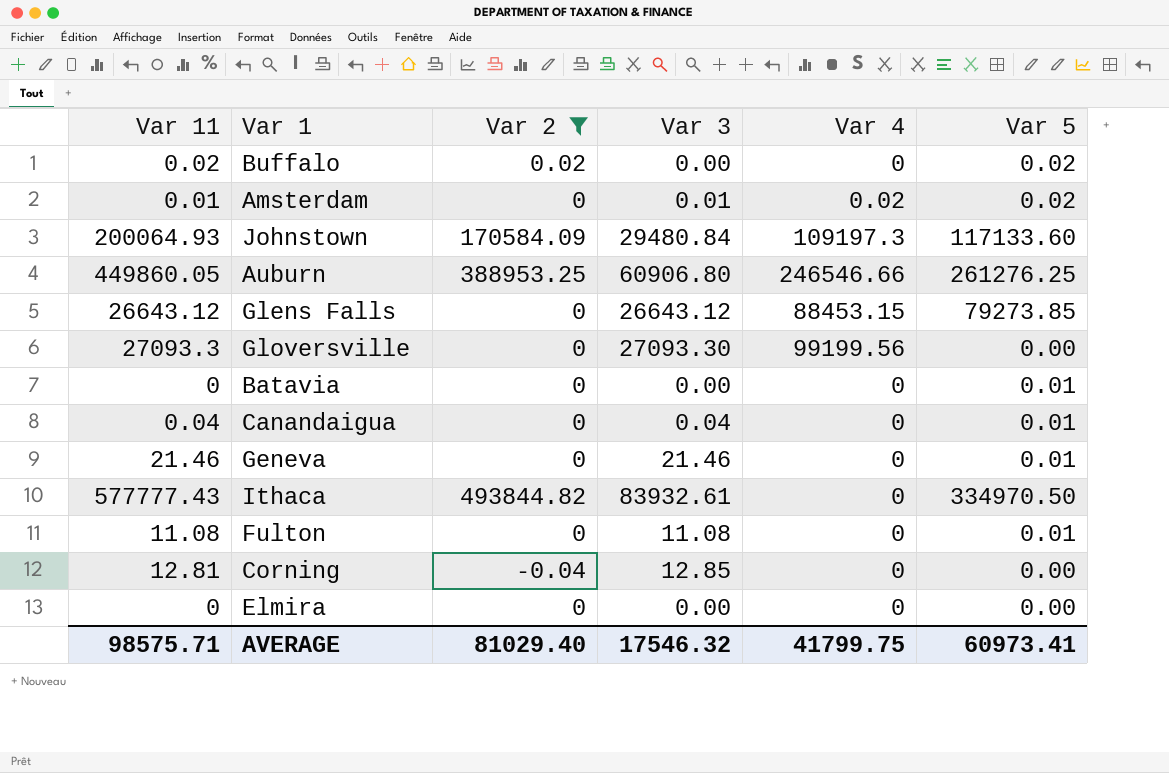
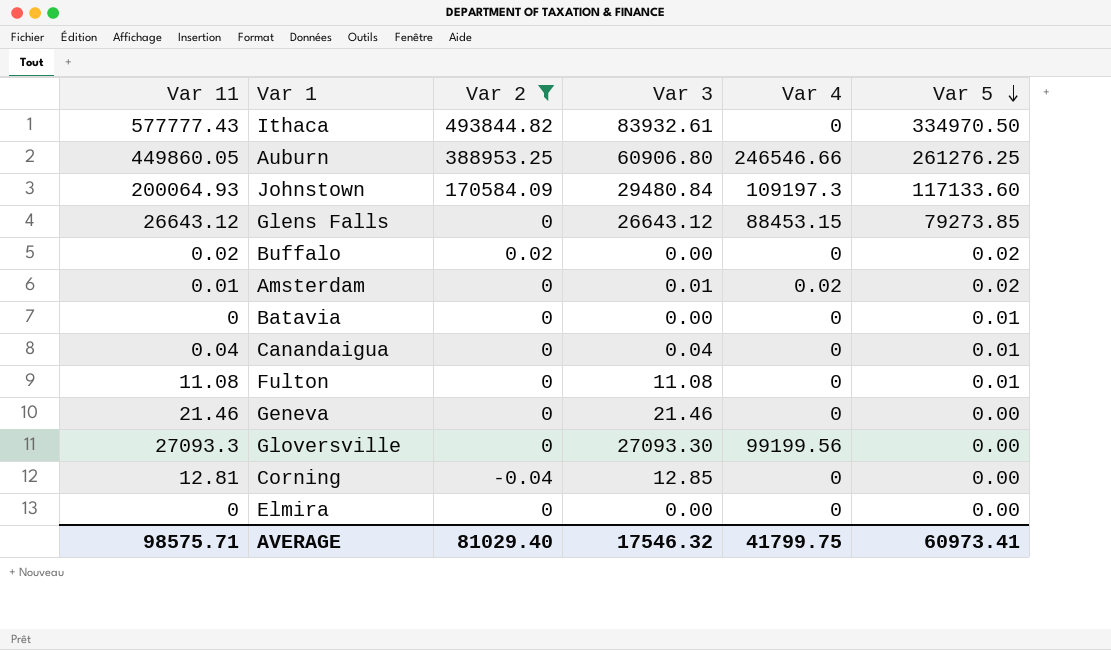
row order: none -> Var 5 descending
Geneva | Var 5: 0.01 -> 0.00

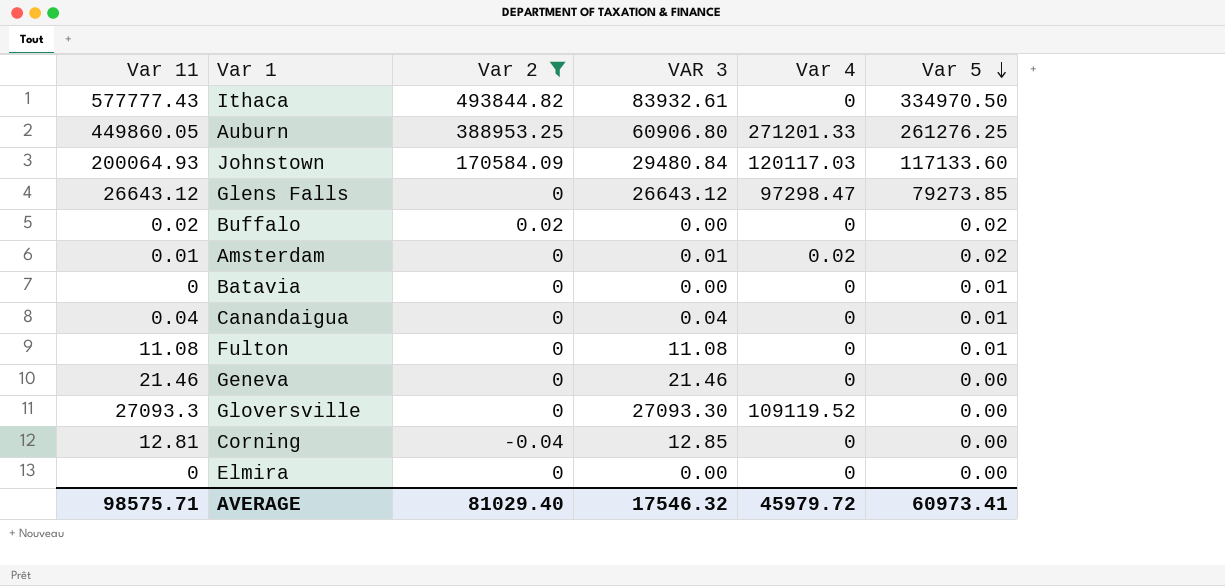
column name: Var 3 -> VAR 3
Auburn | Var 4: 246546.66 -> 271201.33
Johnstown | Var 4: 109197.3 -> 120117.03
Glens Falls | Var 4: 88453.15 -> 97298.47
Gloversville | Var 4: 99199.56 -> 109119.52
AVERAGE | Var 4: 41799.75 -> 45979.72

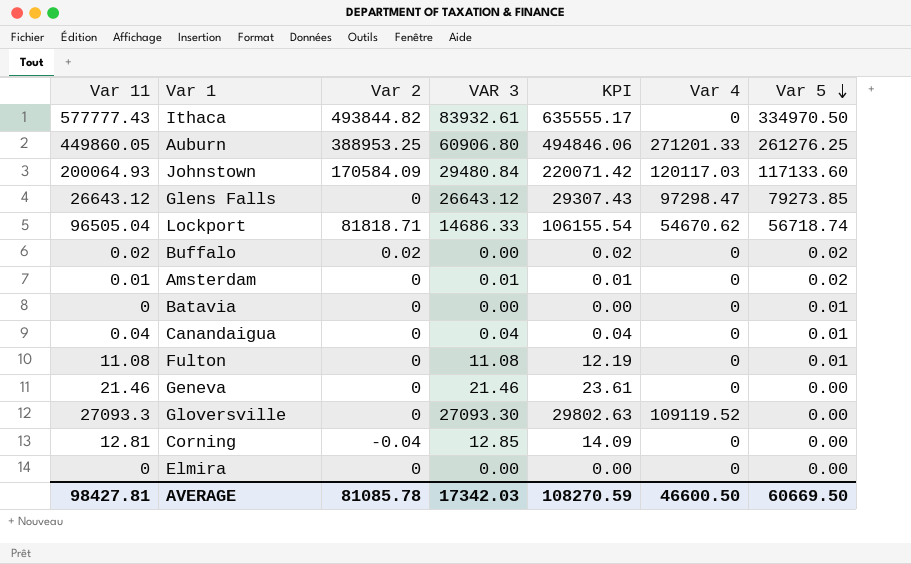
filter: Var 2 != 81818.71 -> none
column KPI | formula: none -> [Var 11] * 1.1
Amsterdam | Var 4: 0.02 -> 0
AVERAGE | Var 11: 98575.71 -> 98427.81
AVERAGE | Var 2: 81029.40 -> 81085.78
AVERAGE | VAR 3: 17546.32 -> 17342.03
AVERAGE | Var 4: 45979.72 -> 46600.50
AVERAGE | Var 5: 60973.41 -> 60669.50

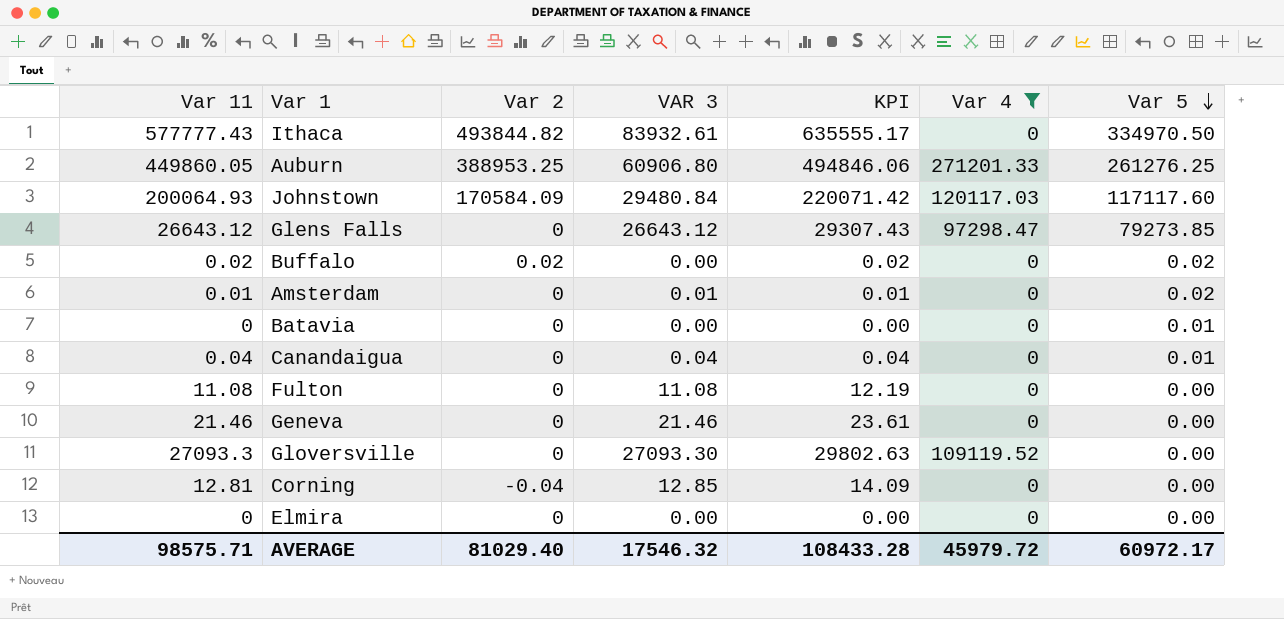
filter: none -> Var 4 != 54670.62
Johnstown | Var 5: 117133.60 -> 117117.60
Fulton | Var 5: 0.01 -> 0.00
AVERAGE | Var 11: 98427.81 -> 98575.71
AVERAGE | Var 2: 81085.78 -> 81029.40
AVERAGE | VAR 3: 17342.03 -> 17546.32
AVERAGE | KPI: 108270.59 -> 108433.28
AVERAGE | Var 4: 46600.50 -> 45979.72
AVERAGE | Var 5: 60669.50 -> 60972.17

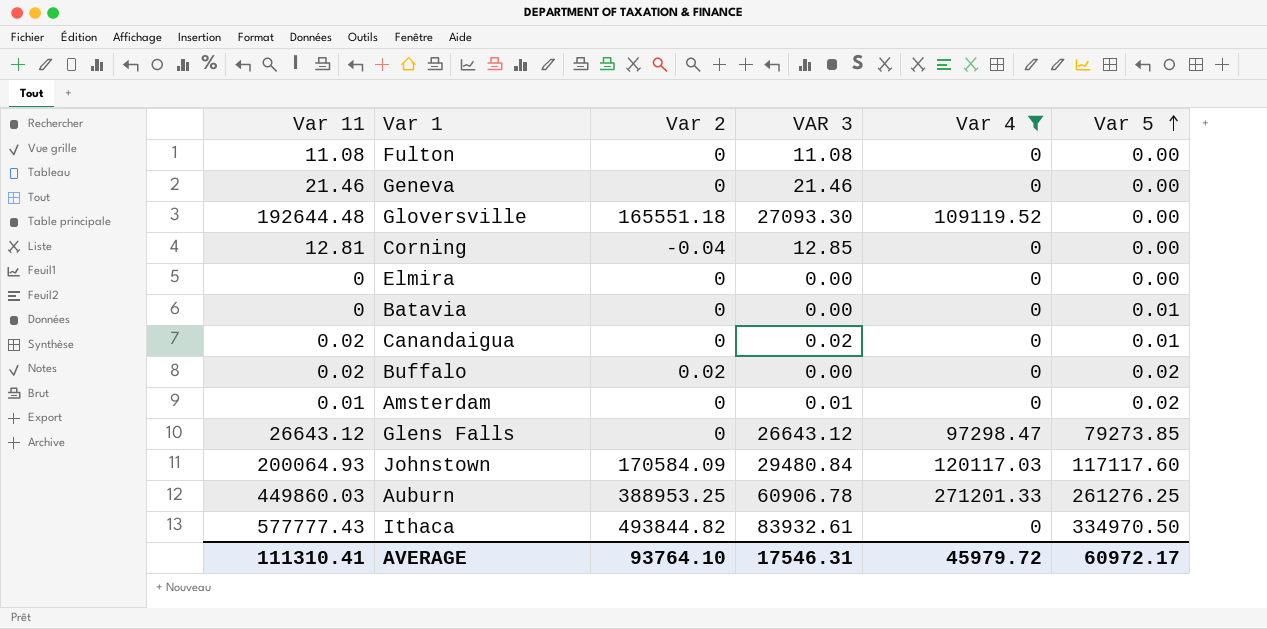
row order: Var 5 descending -> Var 5 ascending
column KPI | formula: [Var 11] * 1.1 -> none
Gloversville | Var 11: 27093.3 -> 192644.48
Gloversville | Var 2: 0 -> 165551.18
Canandaigua | Var 11: 0.04 -> 0.02
Canandaigua | VAR 3: 0.04 -> 0.02
Auburn | Var 11: 449860.05 -> 449860.03
Auburn | VAR 3: 60906.80 -> 60906.78
AVERAGE | Var 11: 98575.71 -> 111310.41
AVERAGE | Var 2: 81029.40 -> 93764.10
AVERAGE | VAR 3: 17546.32 -> 17546.31

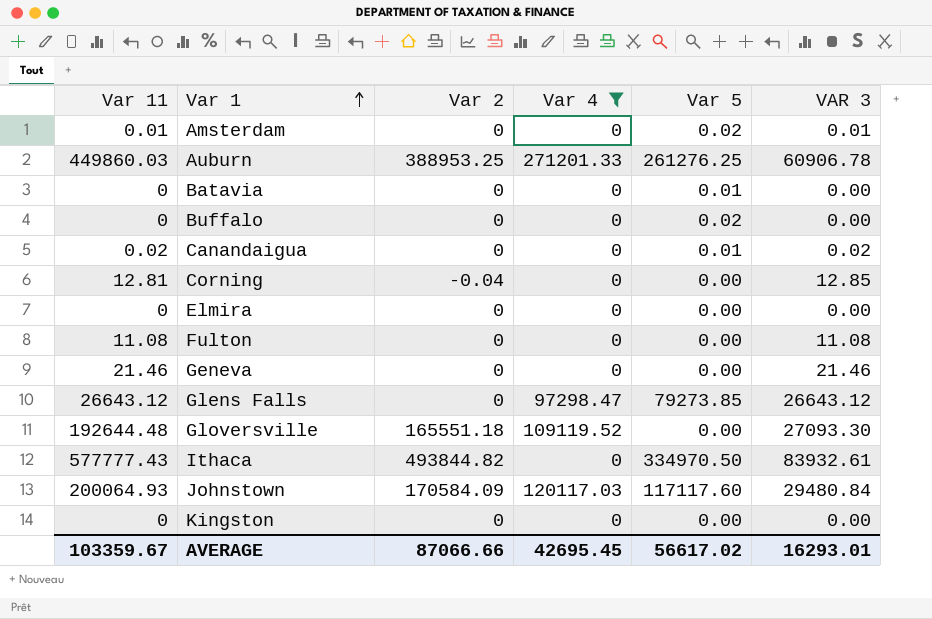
row order: Var 5 ascending -> Var 1 ascending
column VAR 3 | position: 4 -> 6
Buffalo | Var 11: 0.02 -> 0
Buffalo | Var 2: 0.02 -> 0
row Kingston: none -> 0 | 0 | 0 | 0.00 | 0.00
AVERAGE | Var 11: 111310.41 -> 103359.67
AVERAGE | Var 2: 93764.10 -> 87066.66
AVERAGE | Var 4: 45979.72 -> 42695.45
AVERAGE | Var 5: 60972.17 -> 56617.02
AVERAGE | VAR 3: 17546.31 -> 16293.01

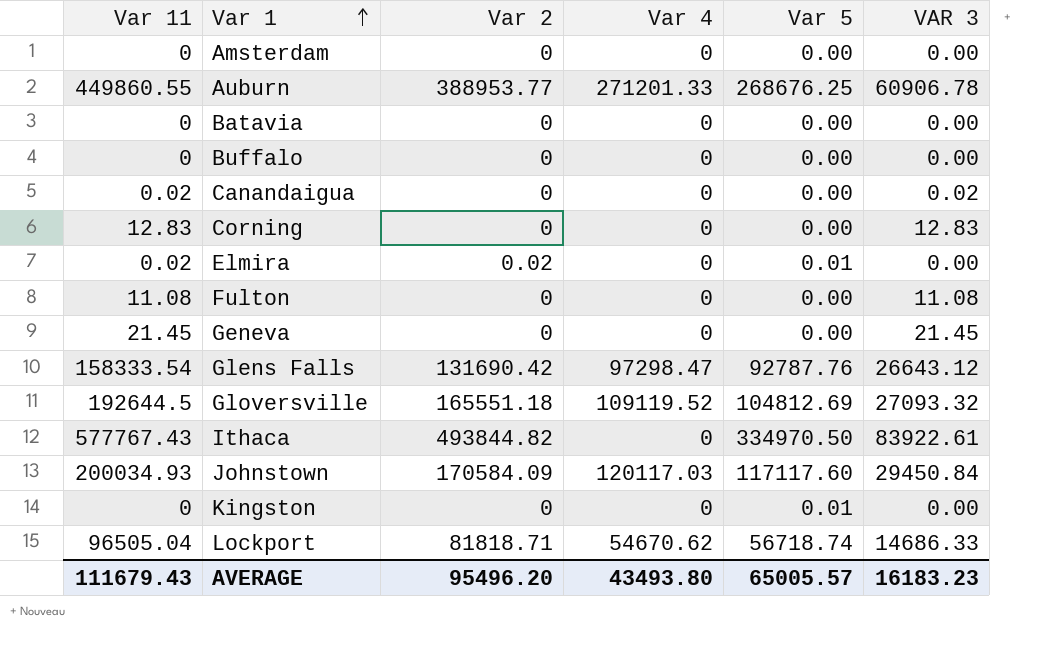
filter: Var 4 != 54670.62 -> none
Amsterdam | Var 11: 0.01 -> 0
Amsterdam | Var 5: 0.02 -> 0.00
Amsterdam | VAR 3: 0.01 -> 0.00
Auburn | Var 11: 449860.03 -> 449860.55
Auburn | Var 2: 388953.25 -> 388953.77
Auburn | Var 5: 261276.25 -> 268676.25
Batavia | Var 5: 0.01 -> 0.00
Buffalo | Var 5: 0.02 -> 0.00
Canandaigua | Var 5: 0.01 -> 0.00
Corning | Var 11: 12.81 -> 12.83
Corning | Var 2: -0.04 -> 0
Corning | VAR 3: 12.85 -> 12.83
Elmira | Var 11: 0 -> 0.02
Elmira | Var 2: 0 -> 0.02
Elmira | Var 5: 0.00 -> 0.01
Geneva | Var 11: 21.46 -> 21.45
Geneva | VAR 3: 21.46 -> 21.45
Glens Falls | Var 11: 26643.12 -> 158333.54
Glens Falls | Var 2: 0 -> 131690.42
Glens Falls | Var 5: 79273.85 -> 92787.76
Gloversville | Var 11: 192644.48 -> 192644.5
Gloversville | Var 5: 0.00 -> 104812.69
Gloversville | VAR 3: 27093.30 -> 27093.32
Ithaca | Var 11: 577777.43 -> 577767.43
Ithaca | VAR 3: 83932.61 -> 83922.61
Johnstown | Var 11: 200064.93 -> 200034.93
Johnstown | VAR 3: 29480.84 -> 29450.84
Kingston | Var 5: 0.00 -> 0.01
AVERAGE | Var 11: 103359.67 -> 111679.43
AVERAGE | Var 2: 87066.66 -> 95496.20
AVERAGE | Var 4: 42695.45 -> 43493.80
AVERAGE | Var 5: 56617.02 -> 65005.57
AVERAGE | VAR 3: 16293.01 -> 16183.23

